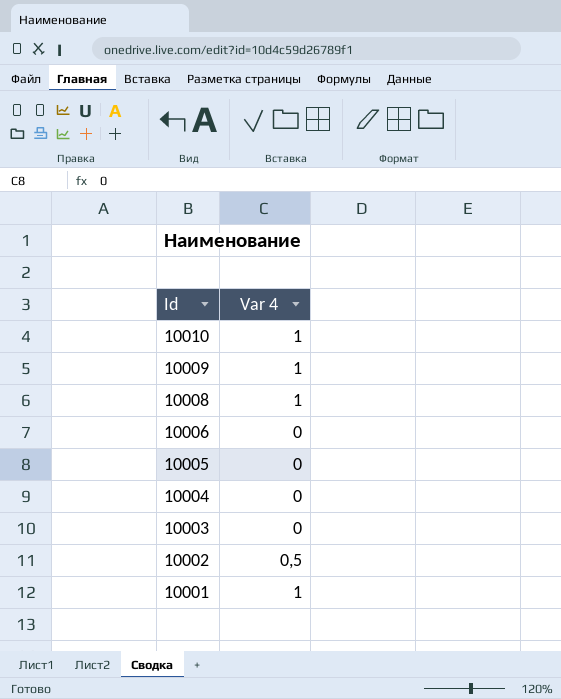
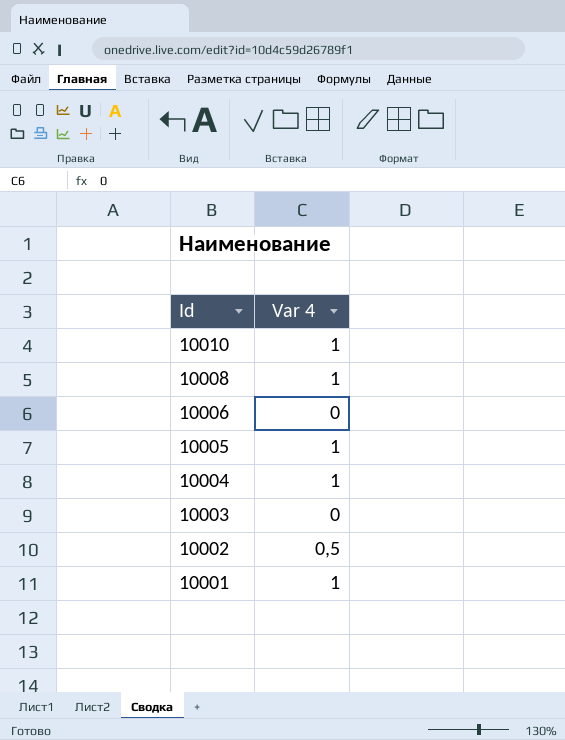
row 10009: 1 -> none
10005 | Var 4: 0 -> 1
10004 | Var 4: 0 -> 1

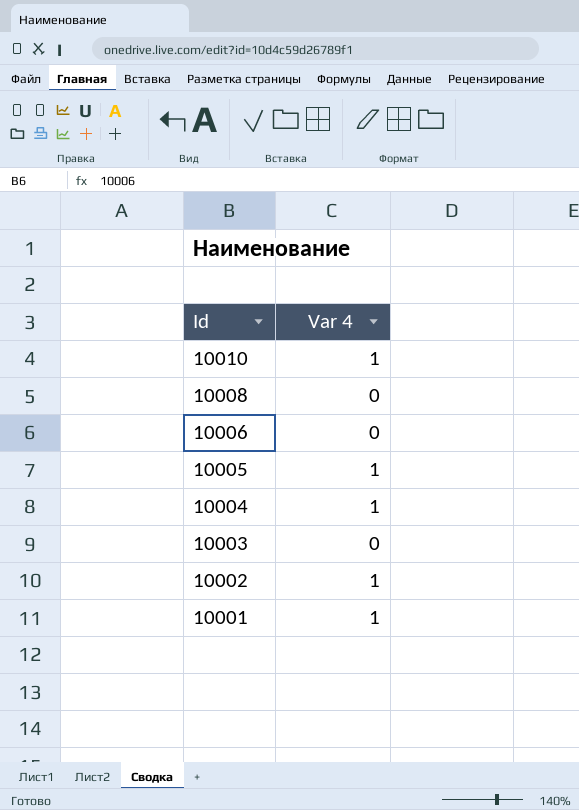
10008 | Var 4: 1 -> 0
10002 | Var 4: 0,5 -> 1

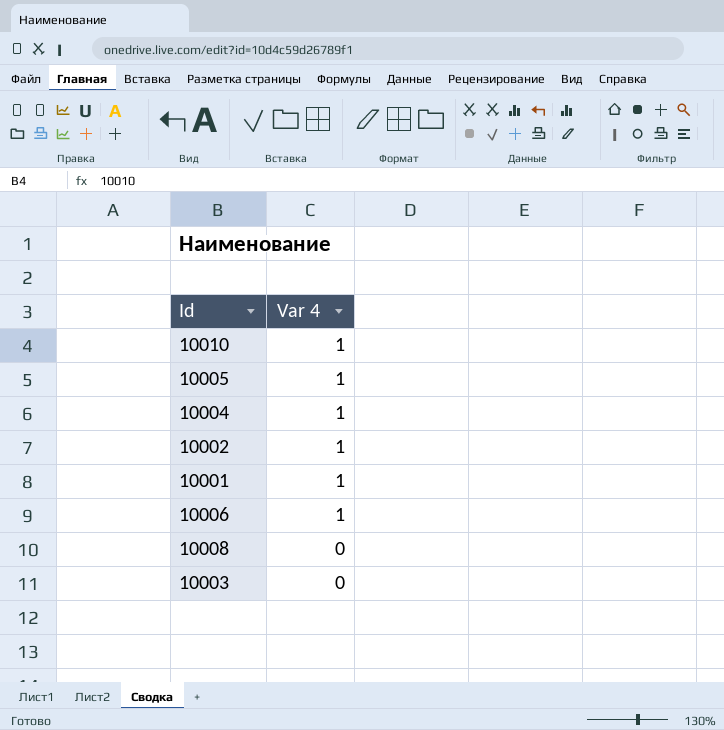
row order: Id descending -> Var 4 descending
10006 | Var 4: 0 -> 1

